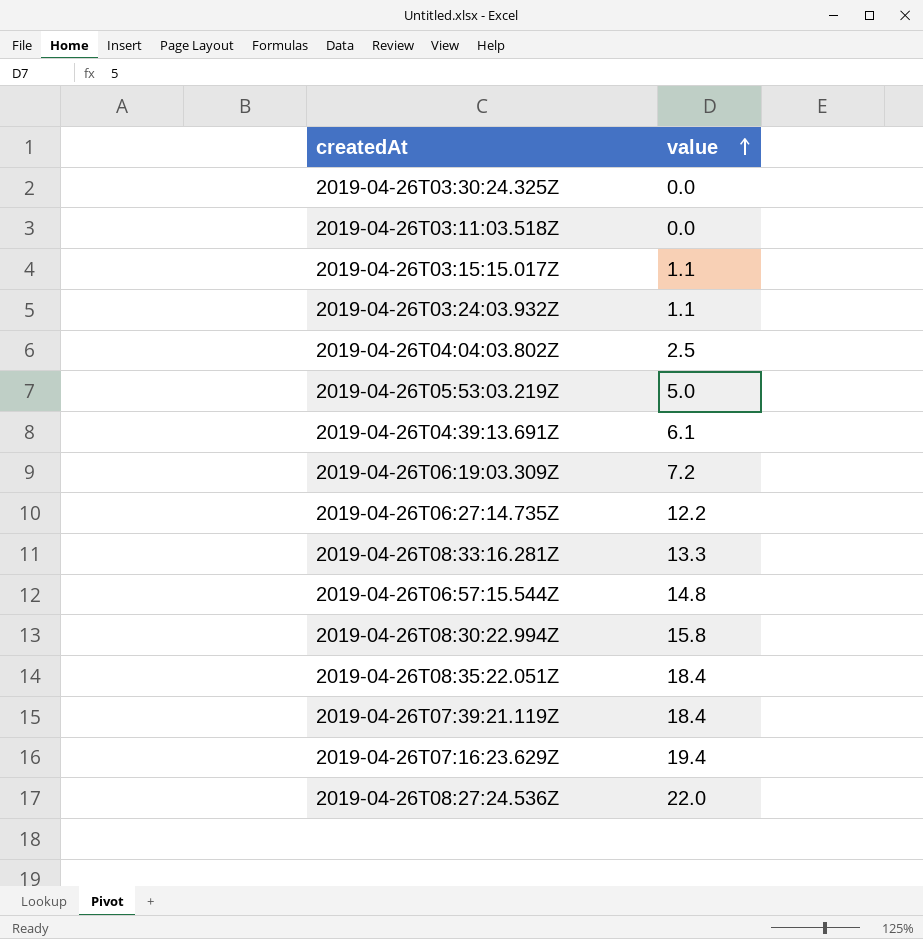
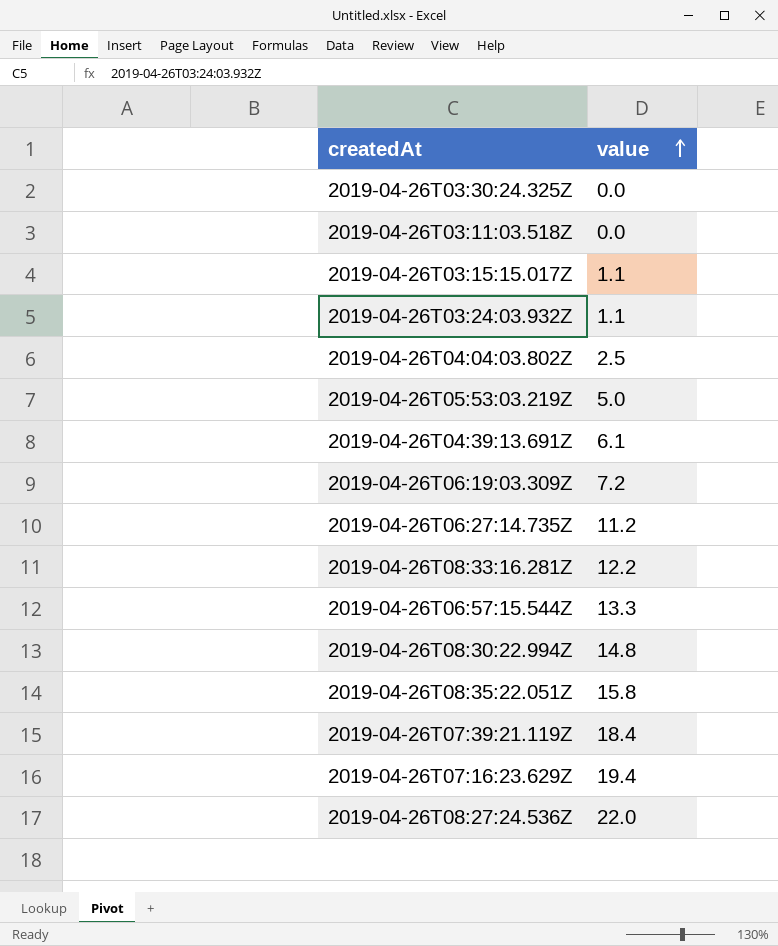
2019-04-26T06:27:14.735Z | value: 12.2 -> 11.2
2019-04-26T08:33:16.281Z | value: 13.3 -> 12.2
2019-04-26T06:57:15.544Z | value: 14.8 -> 13.3
2019-04-26T08:30:22.994Z | value: 15.8 -> 14.8
2019-04-26T08:35:22.051Z | value: 18.4 -> 15.8

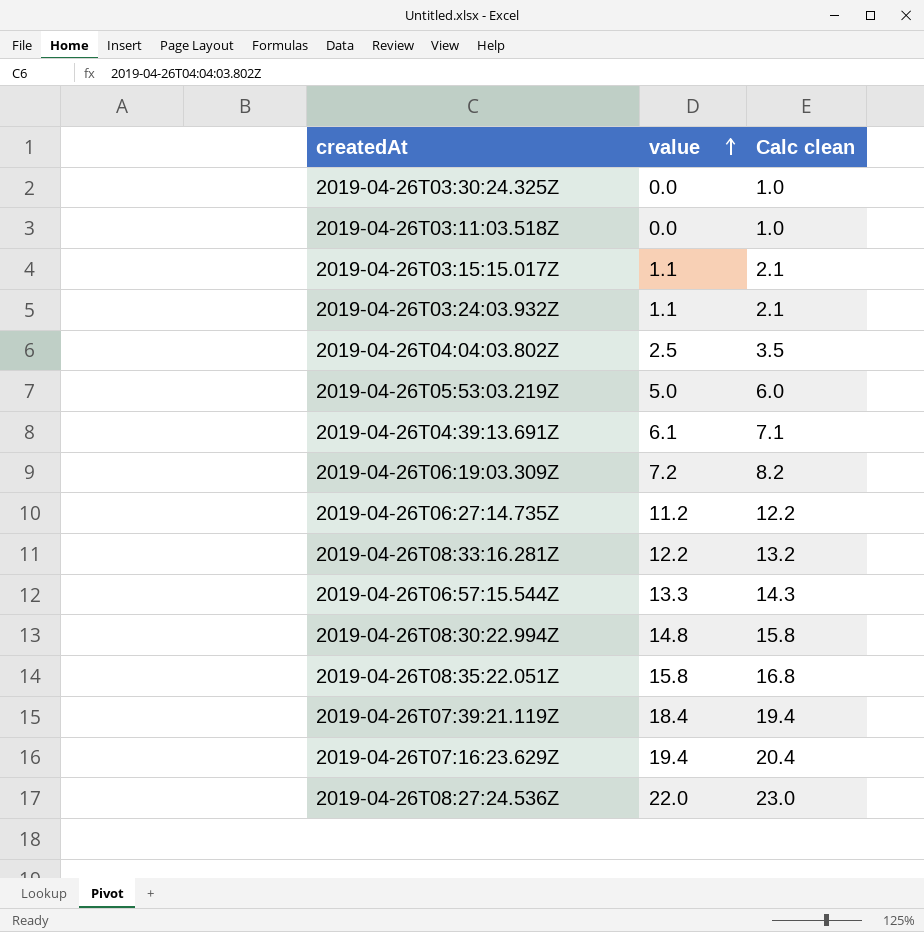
column Calc clean | formula: none -> [value] + 1

